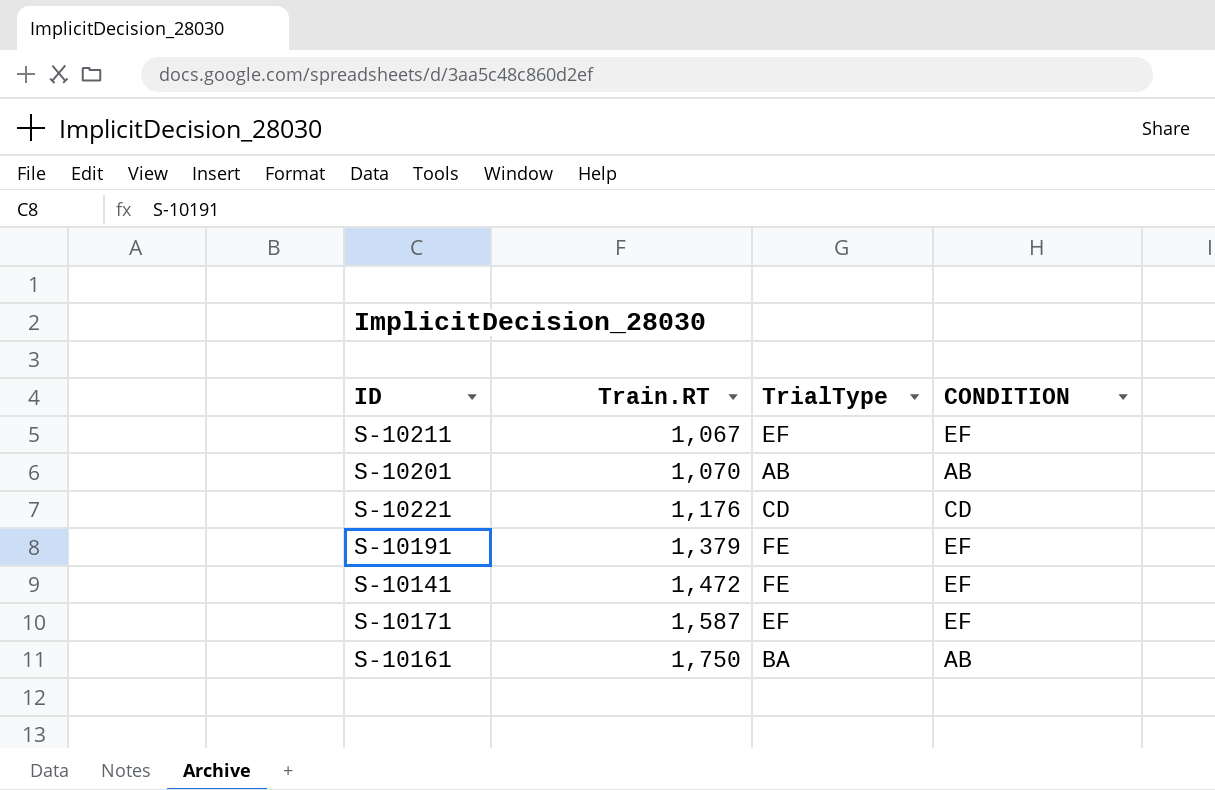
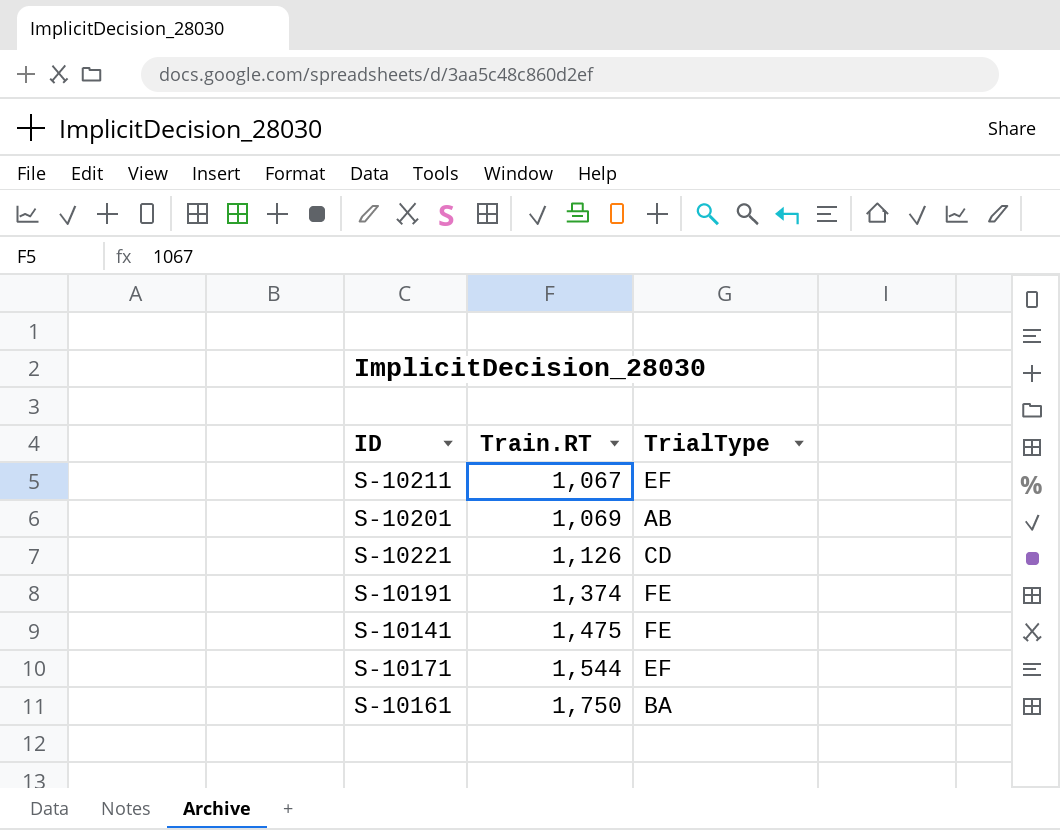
column CONDITION | position: 4 -> none
S-10201 | Train.RT: 1,070 -> 1,069
S-10221 | Train.RT: 1,176 -> 1,126
S-10191 | Train.RT: 1,379 -> 1,374
S-10141 | Train.RT: 1,472 -> 1,475
S-10171 | Train.RT: 1,587 -> 1,544

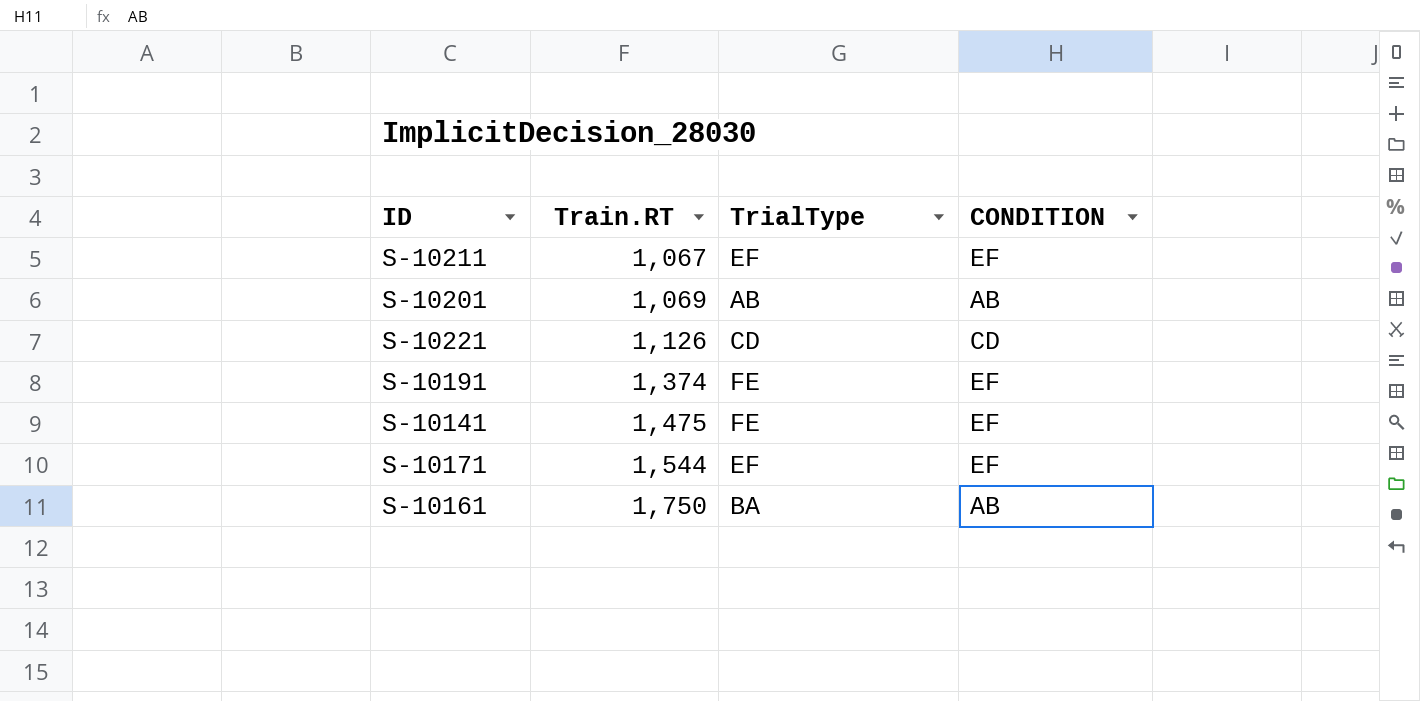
column CONDITION | position: none -> 4

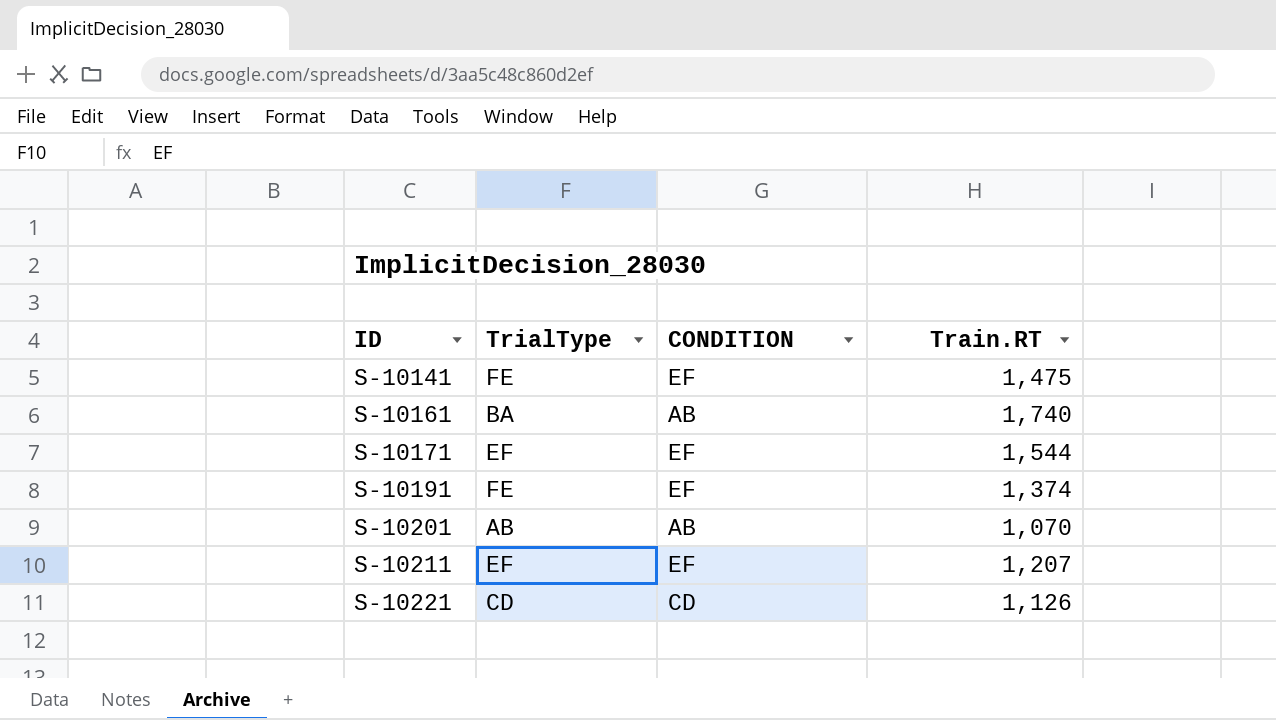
row order: Train.RT ascending -> ID ascending
column Train.RT | position: 2 -> 4
S-10161 | Train.RT: 1,750 -> 1,740
S-10201 | Train.RT: 1,069 -> 1,070
S-10211 | Train.RT: 1,067 -> 1,207

